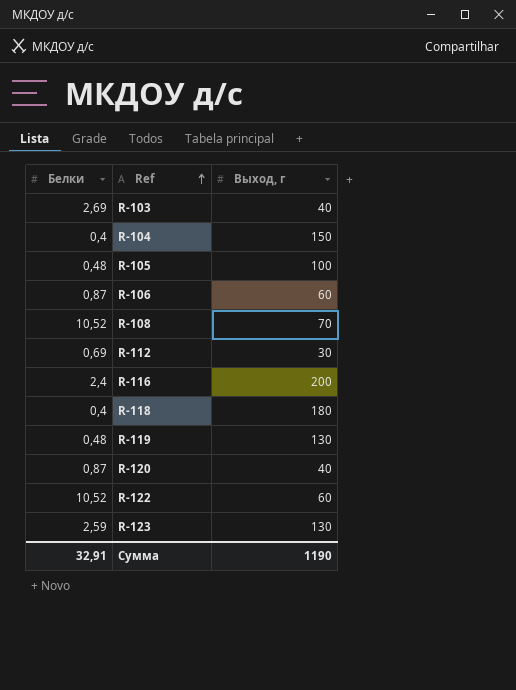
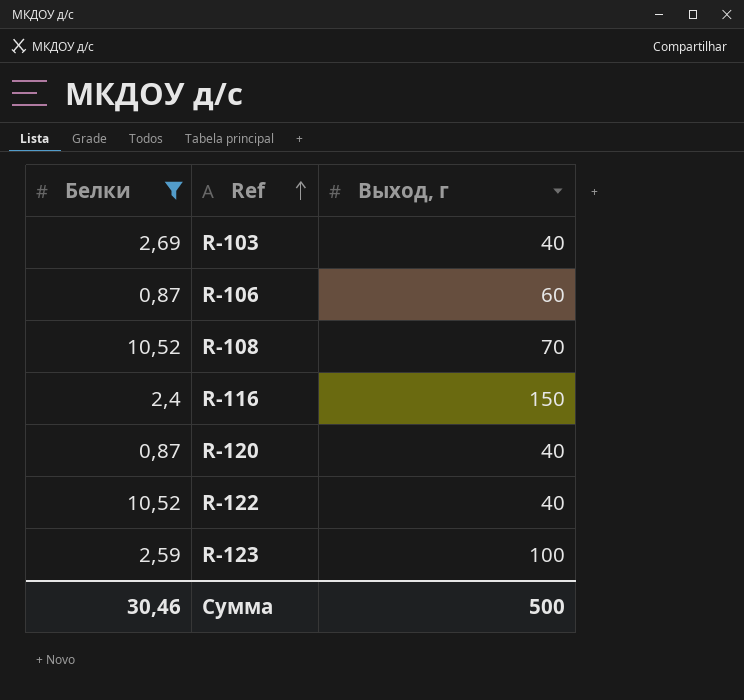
filter: none -> Белки >= 0,87
R-116 | Выход, г: 200 -> 150
R-122 | Выход, г: 60 -> 40
R-123 | Выход, г: 130 -> 100
Сумма | Белки: 32,91 -> 30,46
Сумма | Выход, г: 1190 -> 500

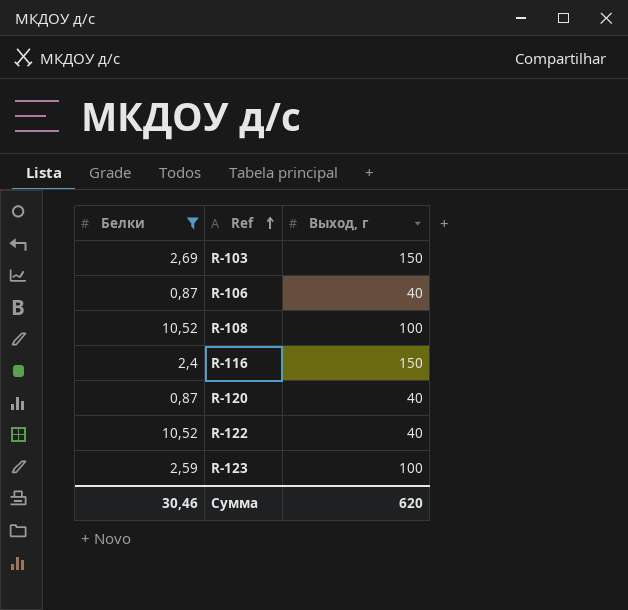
R-103 | Выход, г: 40 -> 150
R-106 | Выход, г: 60 -> 40
R-108 | Выход, г: 70 -> 100
Сумма | Выход, г: 500 -> 620

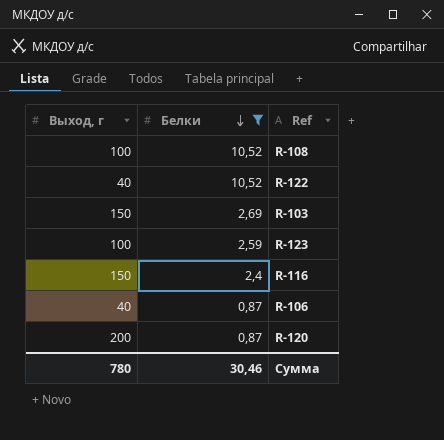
row order: Ref ascending -> Белки descending
column Выход, г | position: 3 -> 1
R-120 | Выход, г: 40 -> 200
Сумма | Выход, г: 620 -> 780

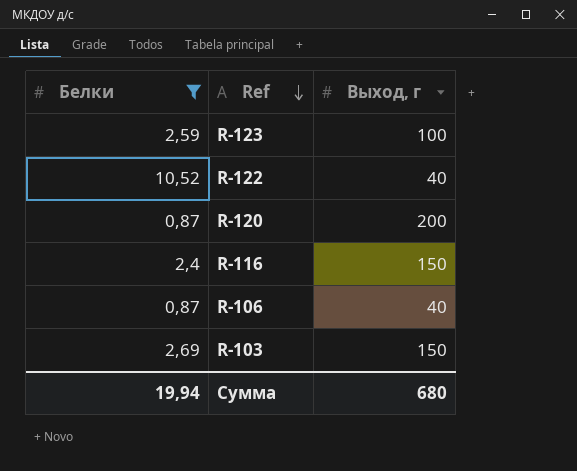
row order: Белки descending -> Ref descending
column Выход, г | position: 1 -> 3
row R-108: 100 | 10,52 -> none
Сумма | Белки: 30,46 -> 19,94
Сумма | Выход, г: 780 -> 680

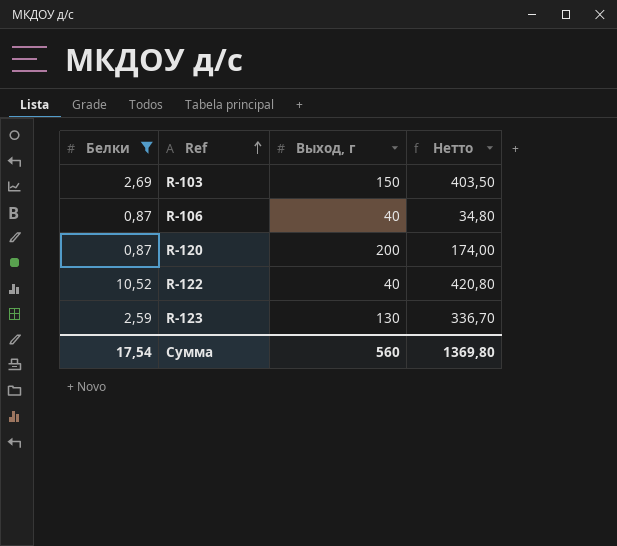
row order: Ref descending -> Ref ascending
column Нетто | formula: none -> [Белки] * [Выход, г]
row R-116: 2,4 | 150 -> none
R-123 | Выход, г: 100 -> 130
Сумма | Белки: 19,94 -> 17,54
Сумма | Выход, г: 680 -> 560

